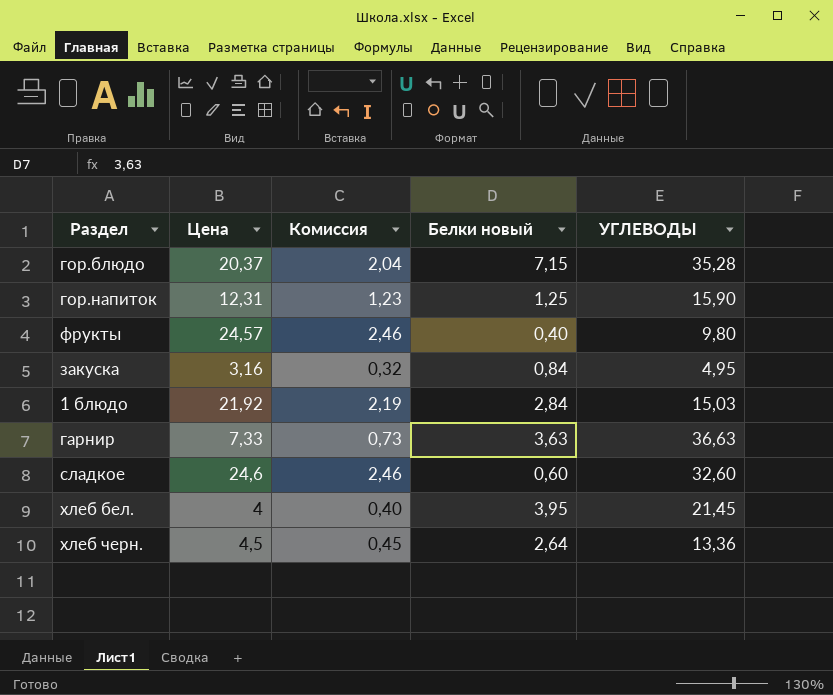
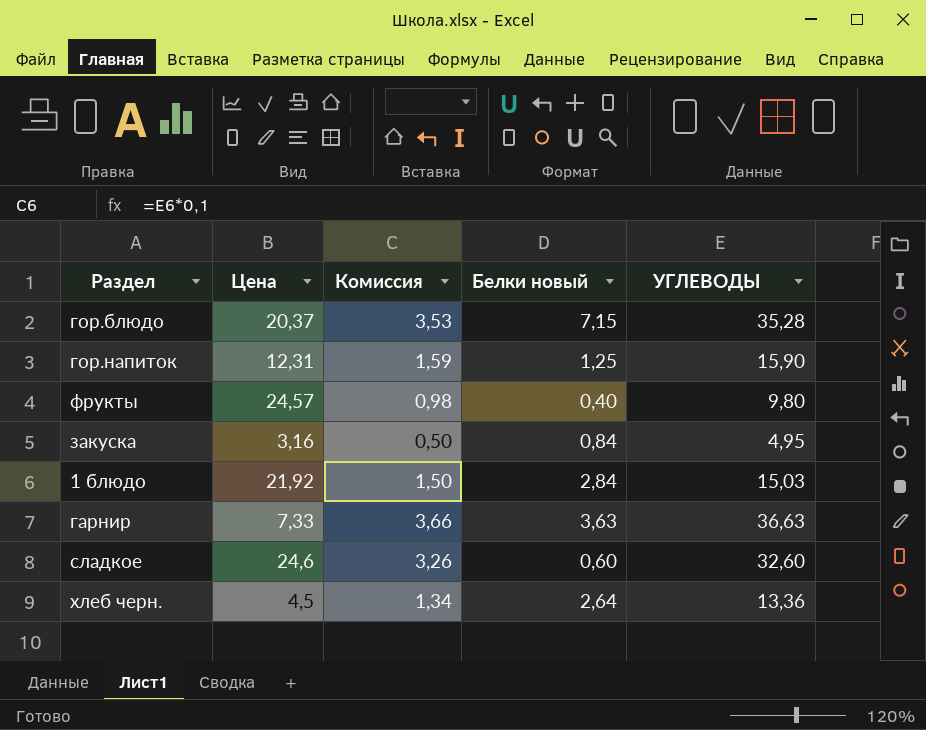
column Комиссия | formula: [Цена] * 0,1 -> [УГЛЕВОДЫ] * 0,1
row хлеб бел.: 4 | 0,40 | 3,95 | 21,45 -> none

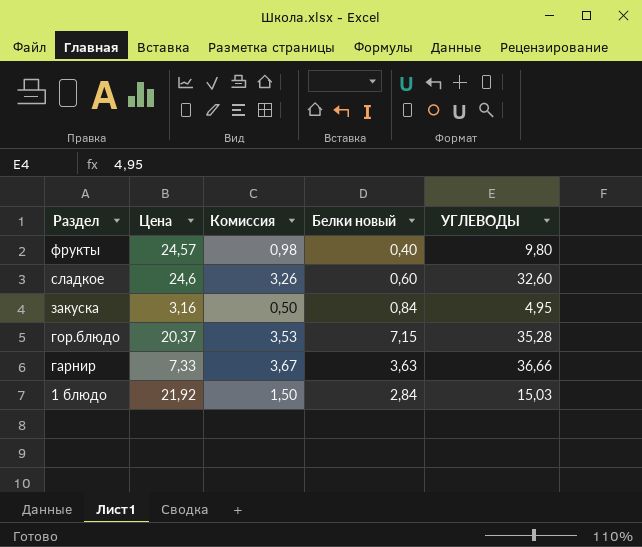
row order: none -> Раздел descending
row гор.напиток: 12,31 | 1,59 | 1,25 | 15,90 -> none
row хлеб черн.: 4,5 | 1,34 | 2,64 | 13,36 -> none
гарнир | Комиссия: 3,66 -> 3,67
гарнир | УГЛЕВОДЫ: 36,63 -> 36,66

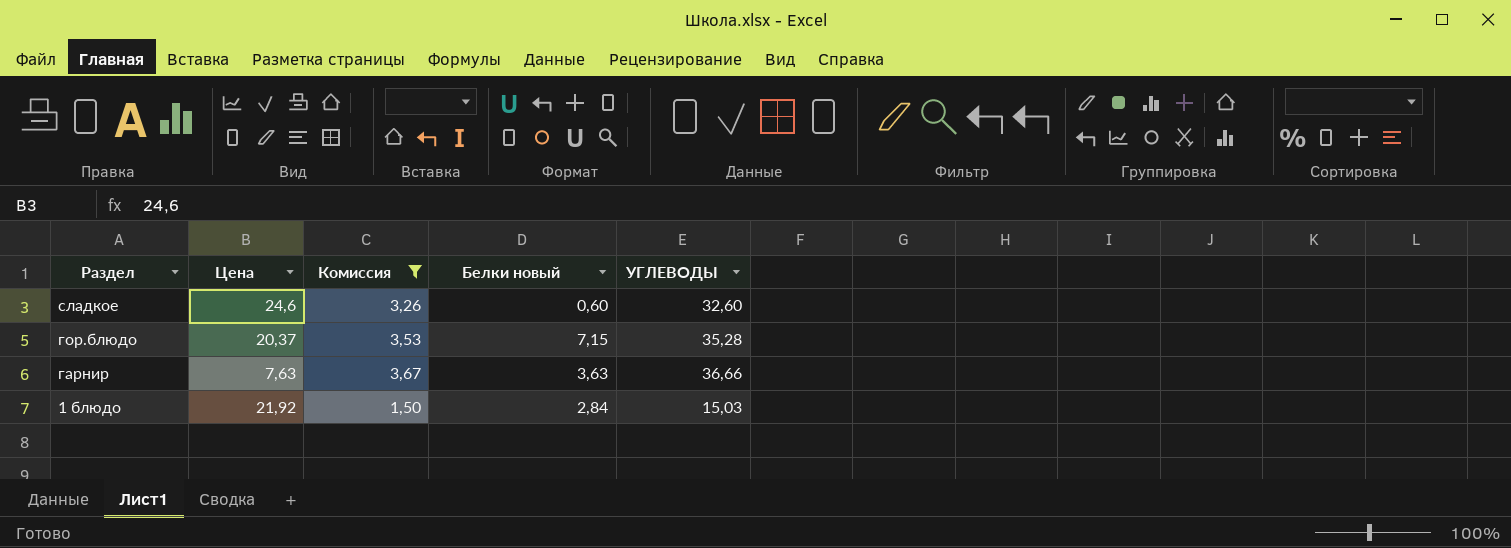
filter: none -> Комиссия >= 1,50
гарнир | Цена: 7,33 -> 7,63

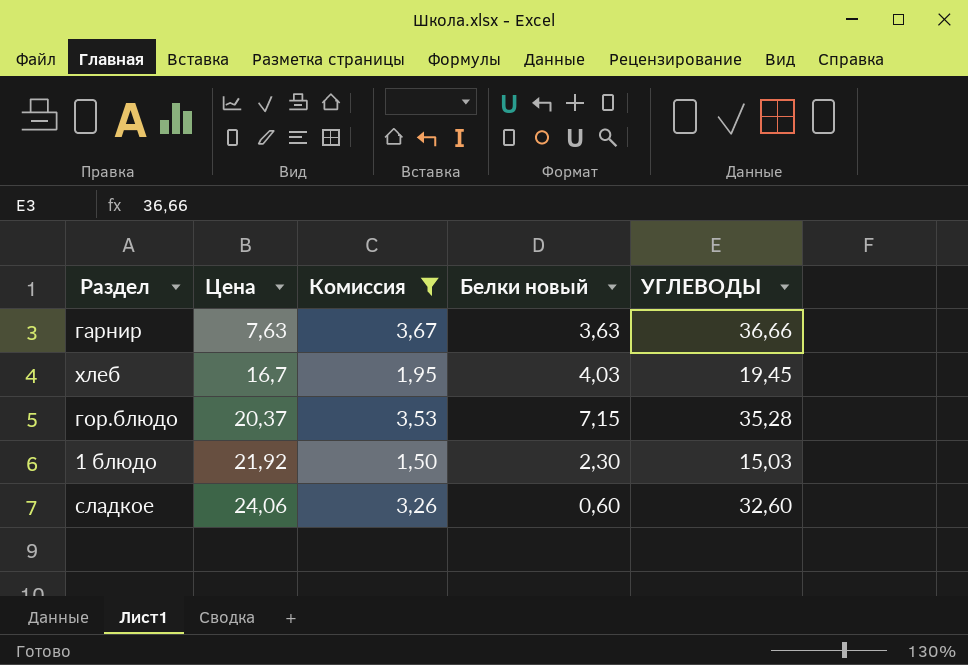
row order: Раздел descending -> Цена ascending
row хлеб: none -> 16,7 | 1,95 | 4,03 | 19,45
1 блюдо | Белки новый: 2,84 -> 2,30
сладкое | Цена: 24,6 -> 24,06

